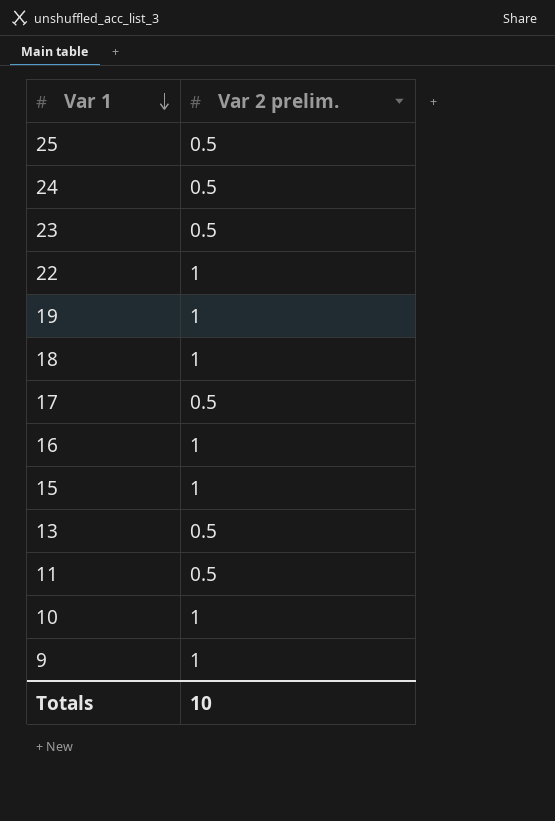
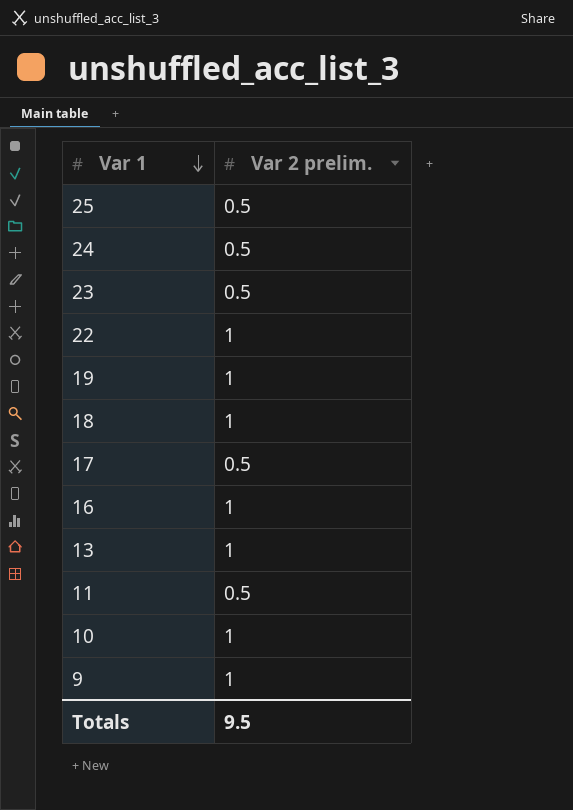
row 15: 1 -> none
13 | Var 2 prelim.: 0.5 -> 1
Totals | Var 2 prelim.: 10 -> 9.5

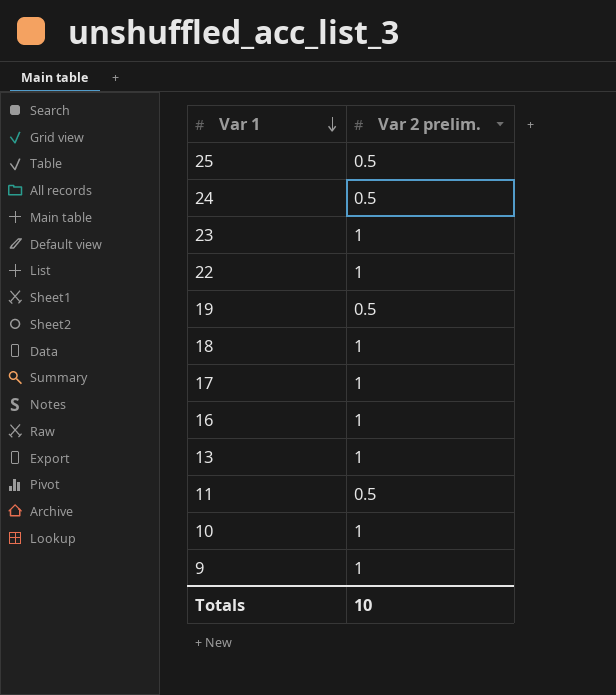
23 | Var 2 prelim.: 0.5 -> 1
19 | Var 2 prelim.: 1 -> 0.5
17 | Var 2 prelim.: 0.5 -> 1
Totals | Var 2 prelim.: 9.5 -> 10

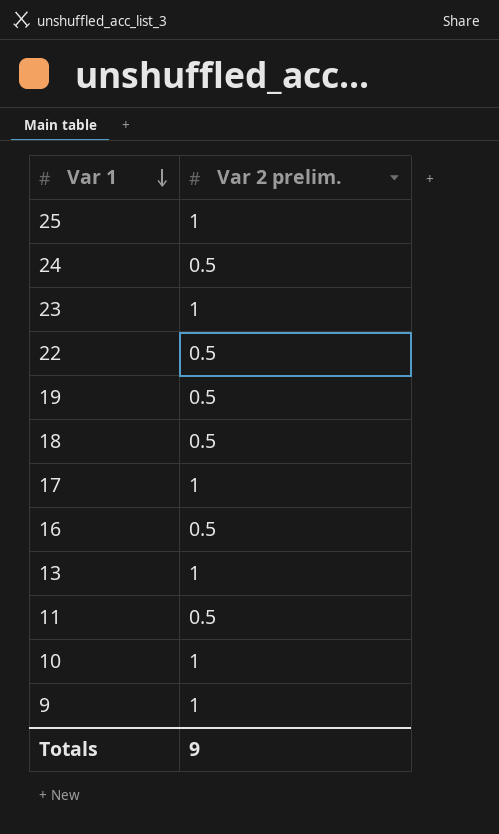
25 | Var 2 prelim.: 0.5 -> 1
22 | Var 2 prelim.: 1 -> 0.5
18 | Var 2 prelim.: 1 -> 0.5
16 | Var 2 prelim.: 1 -> 0.5
Totals | Var 2 prelim.: 10 -> 9

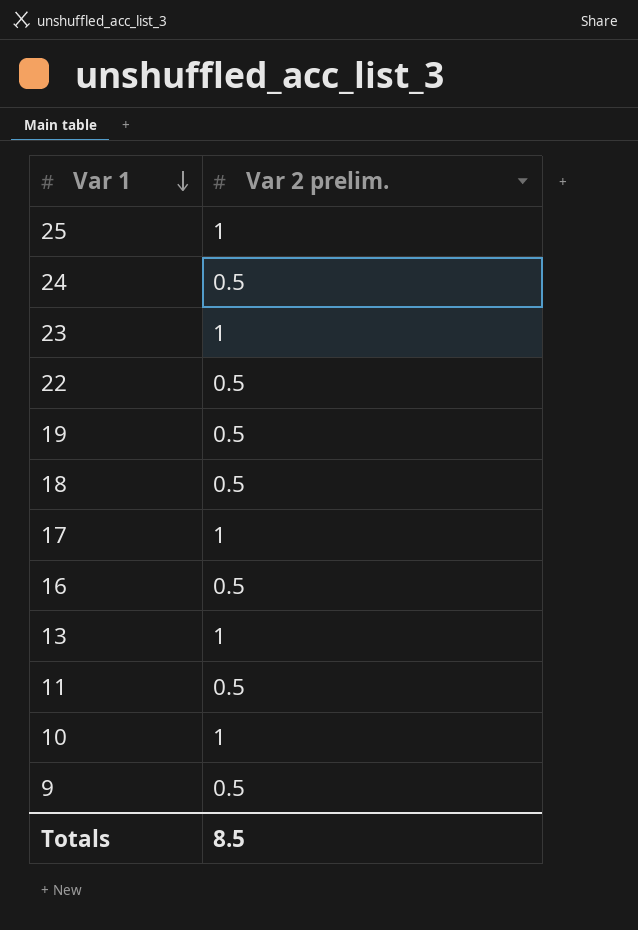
9 | Var 2 prelim.: 1 -> 0.5
Totals | Var 2 prelim.: 9 -> 8.5

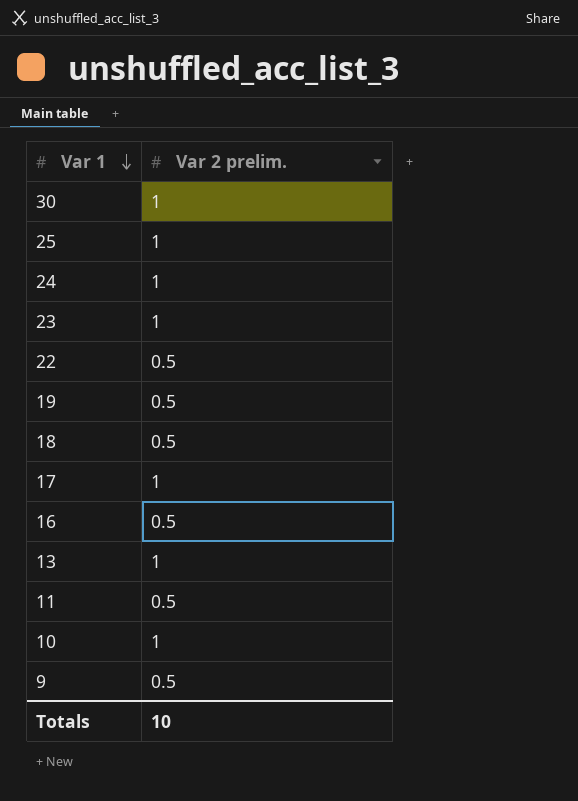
row 30: none -> 1
24 | Var 2 prelim.: 0.5 -> 1
Totals | Var 2 prelim.: 8.5 -> 10

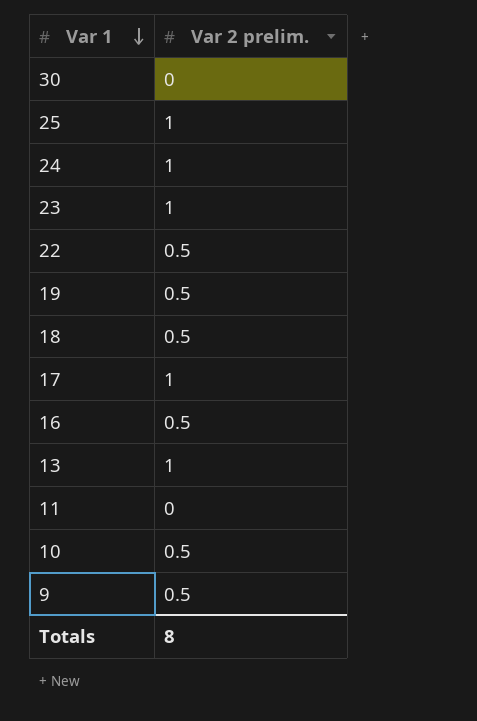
30 | Var 2 prelim.: 1 -> 0
11 | Var 2 prelim.: 0.5 -> 0
10 | Var 2 prelim.: 1 -> 0.5
Totals | Var 2 prelim.: 10 -> 8

